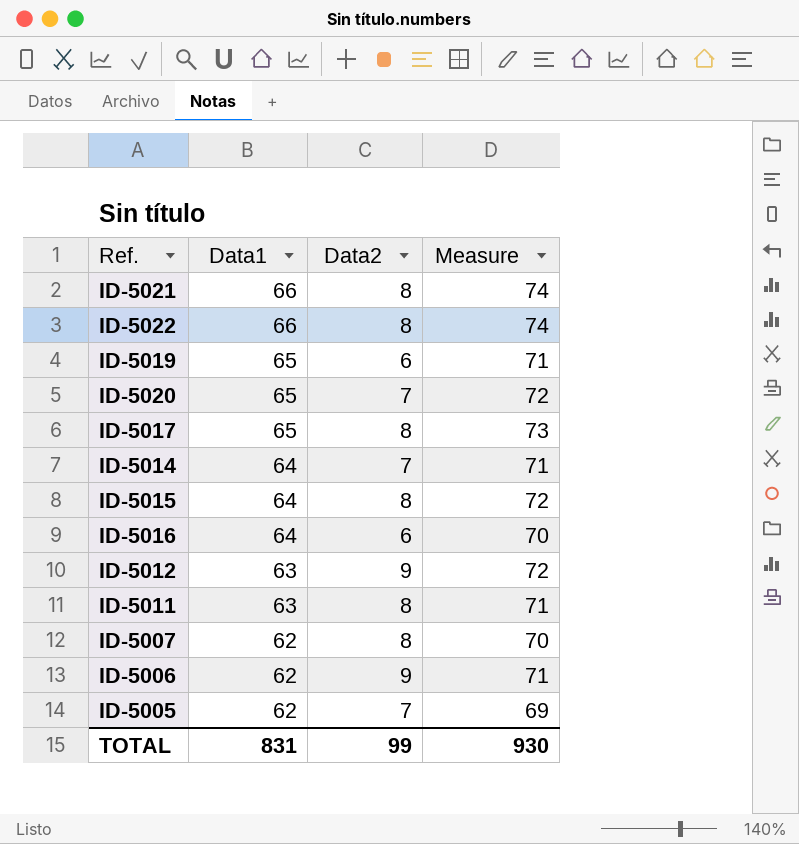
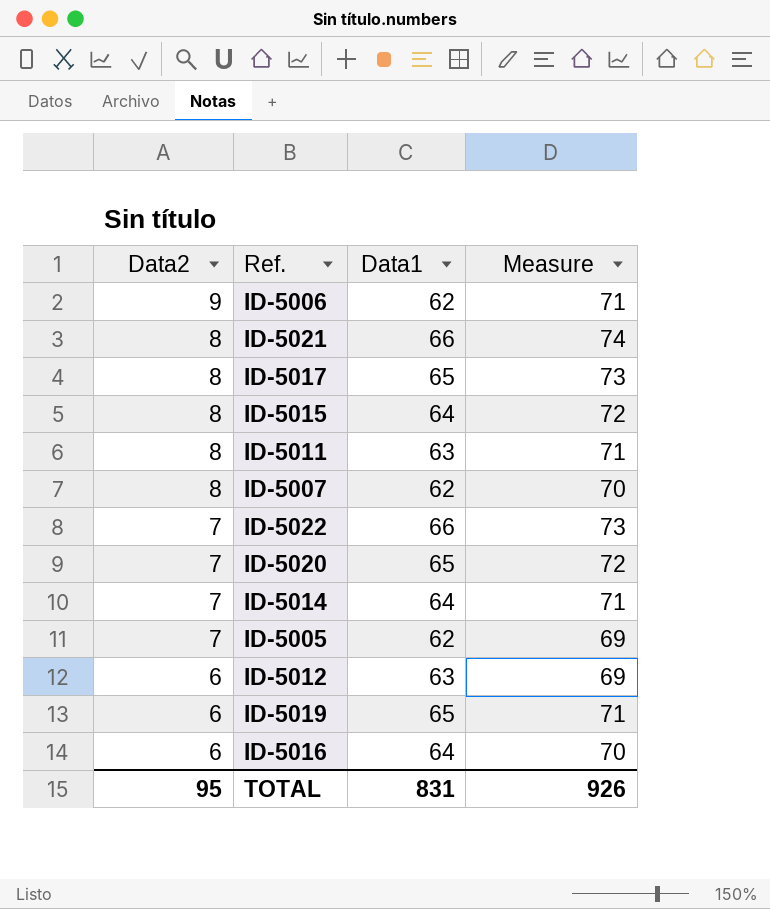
row order: Data1 descending -> Data2 descending
column Data2 | position: 3 -> 1
ID-5022 | Data2: 8 -> 7
ID-5022 | Measure: 74 -> 73
ID-5012 | Data2: 9 -> 6
ID-5012 | Measure: 72 -> 69
TOTAL | Data2: 99 -> 95
TOTAL | Measure: 930 -> 926

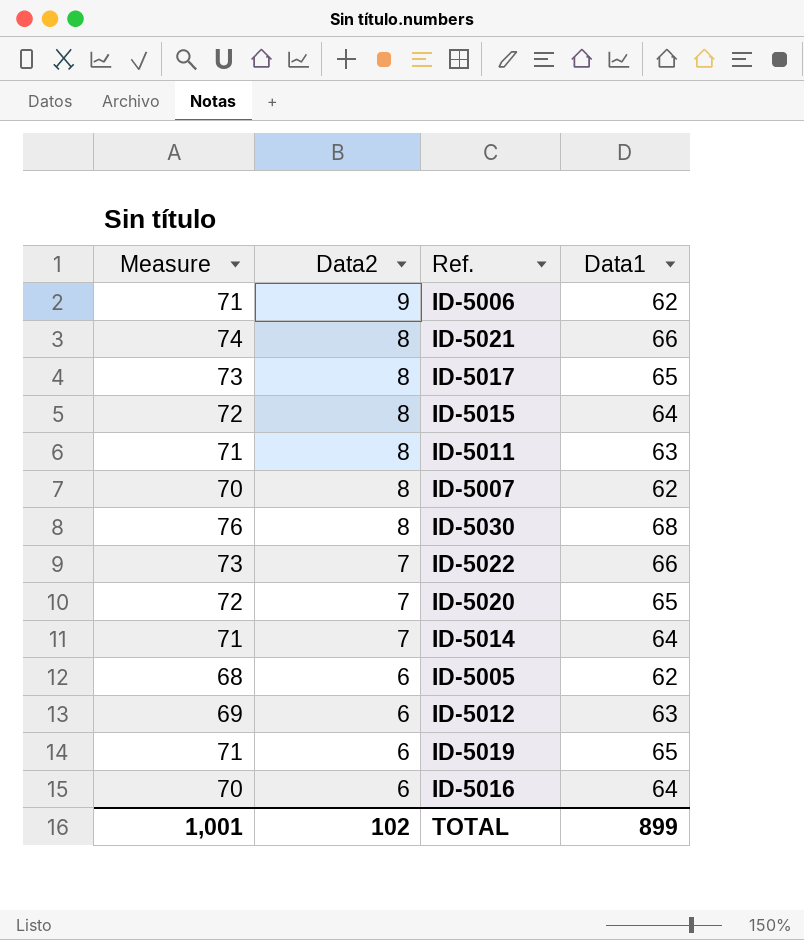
column Measure | position: 4 -> 1
row ID-5030: none -> 76 | 8 | 68
ID-5005 | Measure: 69 -> 68
ID-5005 | Data2: 7 -> 6
TOTAL | Measure: 926 -> 1,001
TOTAL | Data2: 95 -> 102
TOTAL | Data1: 831 -> 899

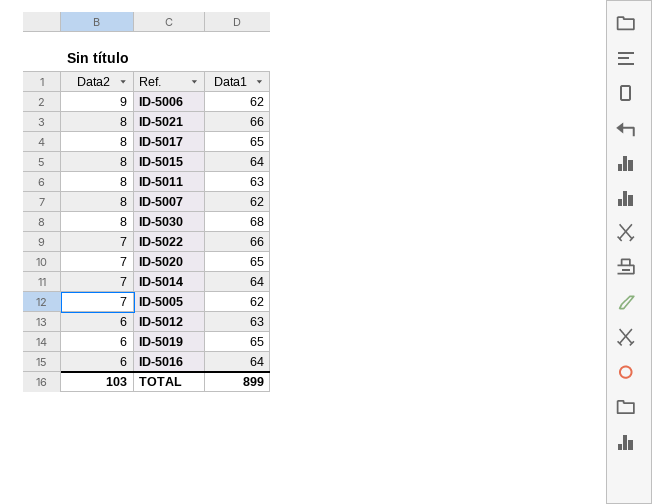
column Measure | formula: [Data2] + [Data1] -> none
ID-5005 | Data2: 6 -> 7
TOTAL | Data2: 102 -> 103

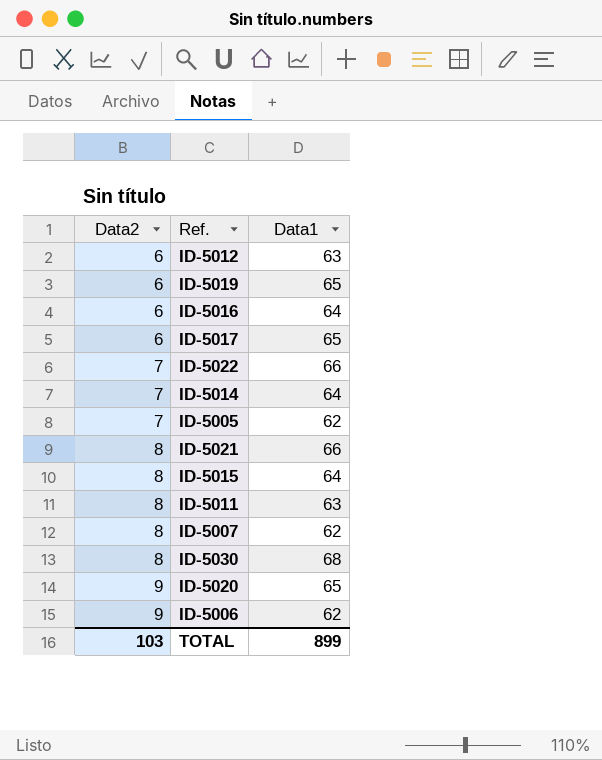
row order: Data2 descending -> Data2 ascending
ID-5017 | Data2: 8 -> 6
ID-5020 | Data2: 7 -> 9

